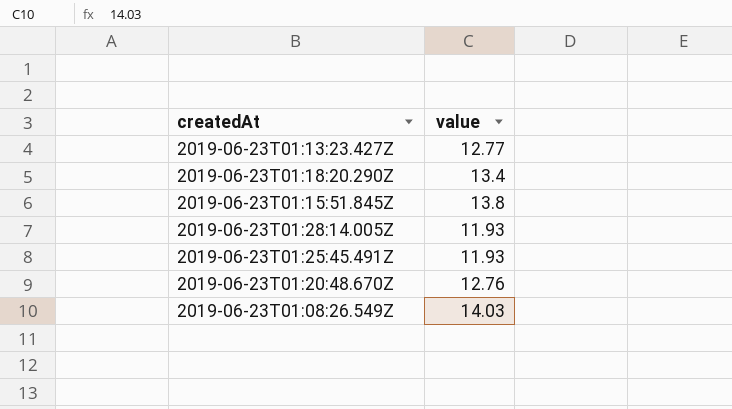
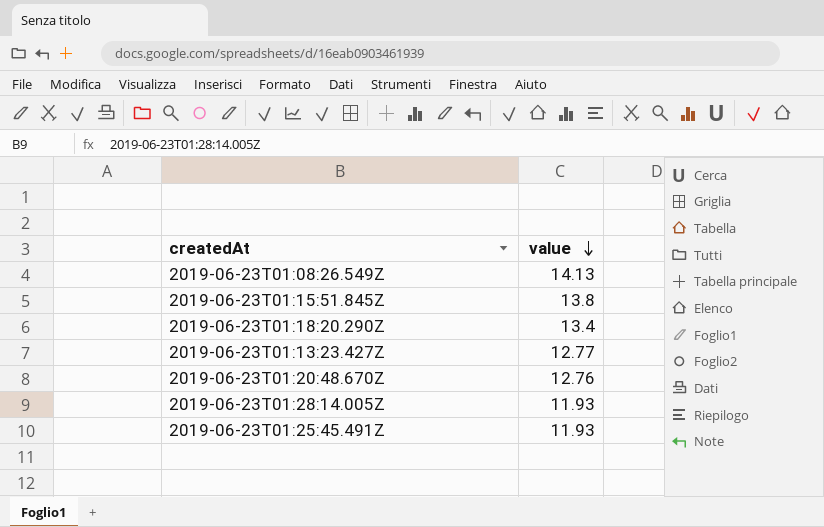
row order: none -> value descending
2019-06-23T01:08:26.549Z | value: 14.03 -> 14.13

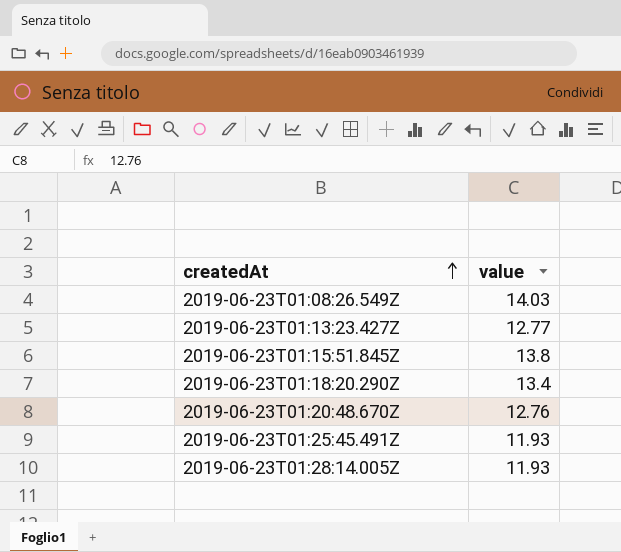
row order: value descending -> createdAt ascending
2019-06-23T01:08:26.549Z | value: 14.13 -> 14.03

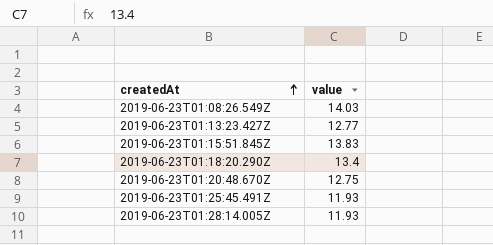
2019-06-23T01:15:51.845Z | value: 13.8 -> 13.83
2019-06-23T01:20:48.670Z | value: 12.76 -> 12.75

